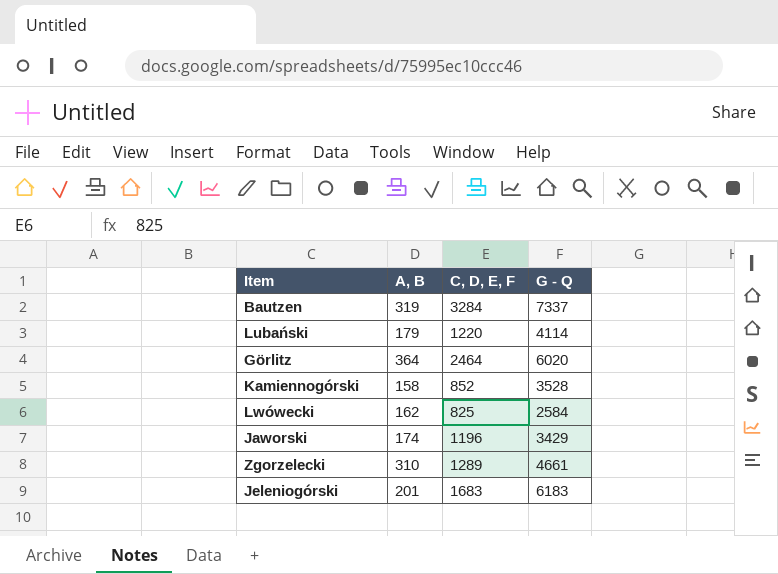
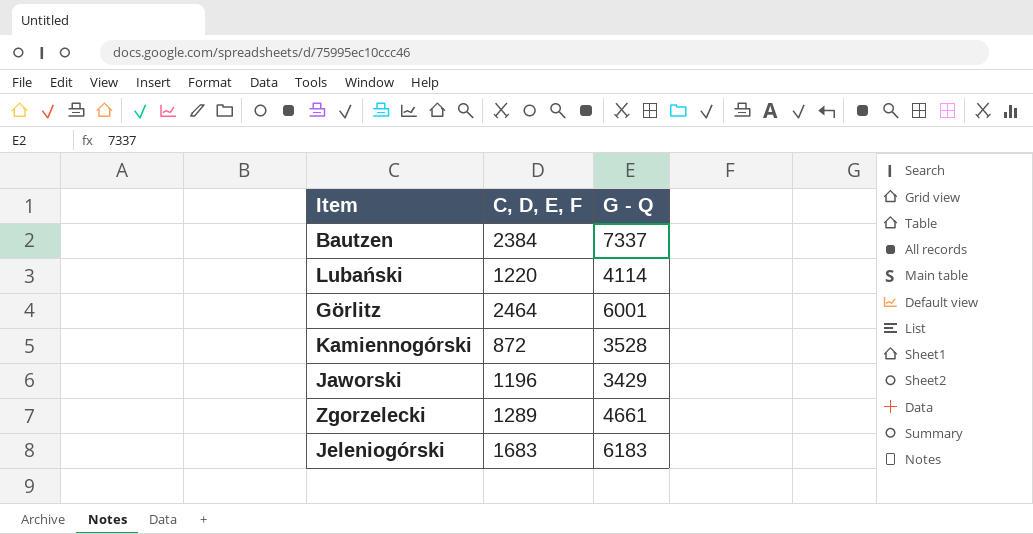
column A, B | position: 2 -> none
row Lwówecki: 162 | 825 | 2584 -> none
Bautzen | C, D, E, F: 3284 -> 2384
Görlitz | G - Q: 6020 -> 6001
Kamiennogórski | C, D, E, F: 852 -> 872

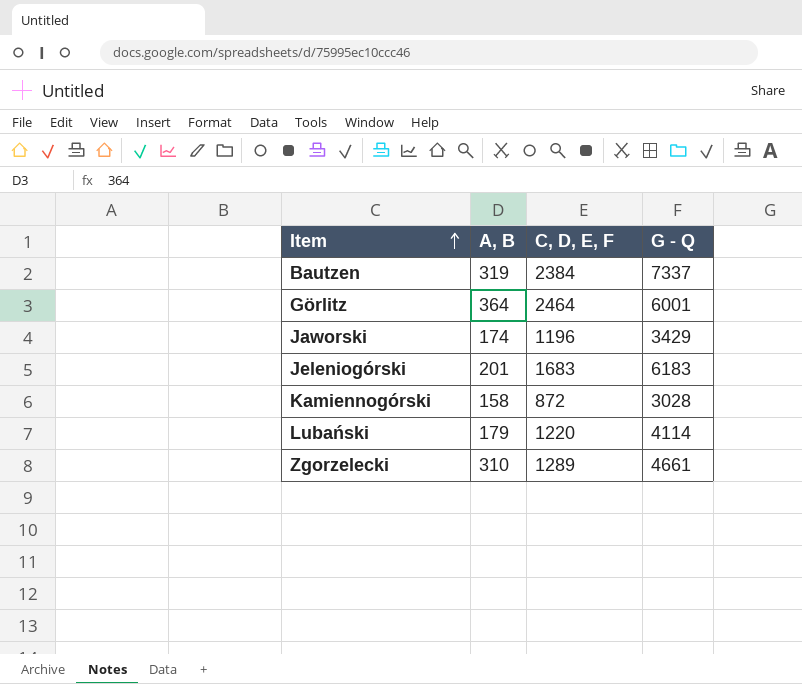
row order: none -> Item ascending
column A, B | position: none -> 2
Kamiennogórski | G - Q: 3528 -> 3028

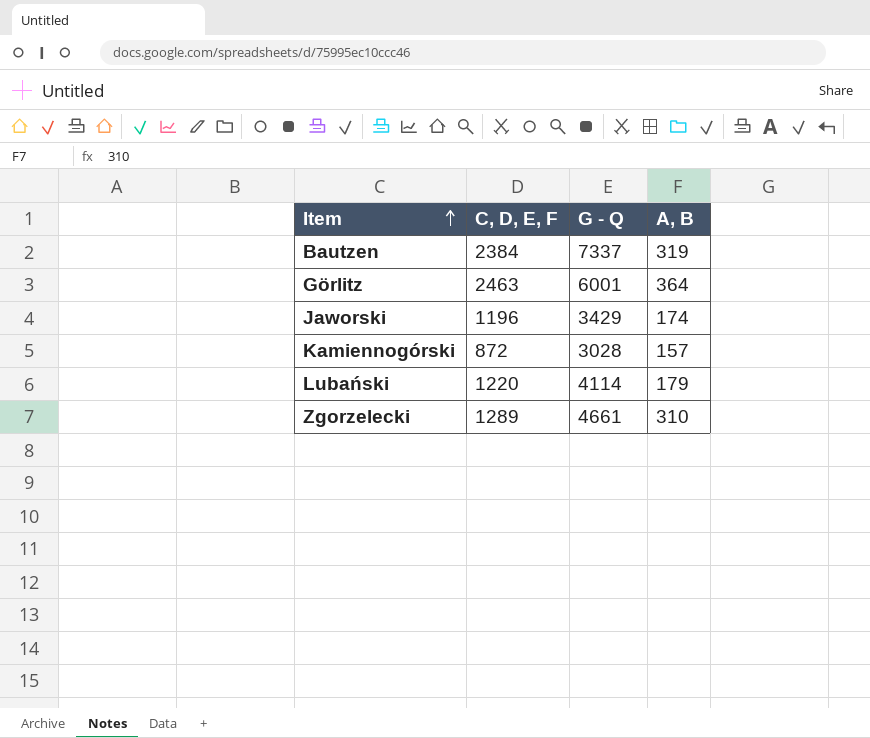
column A, B | position: 2 -> 4
row Jeleniogórski: 201 | 1683 | 6183 -> none
Görlitz | C, D, E, F: 2464 -> 2463
Kamiennogórski | A, B: 158 -> 157

